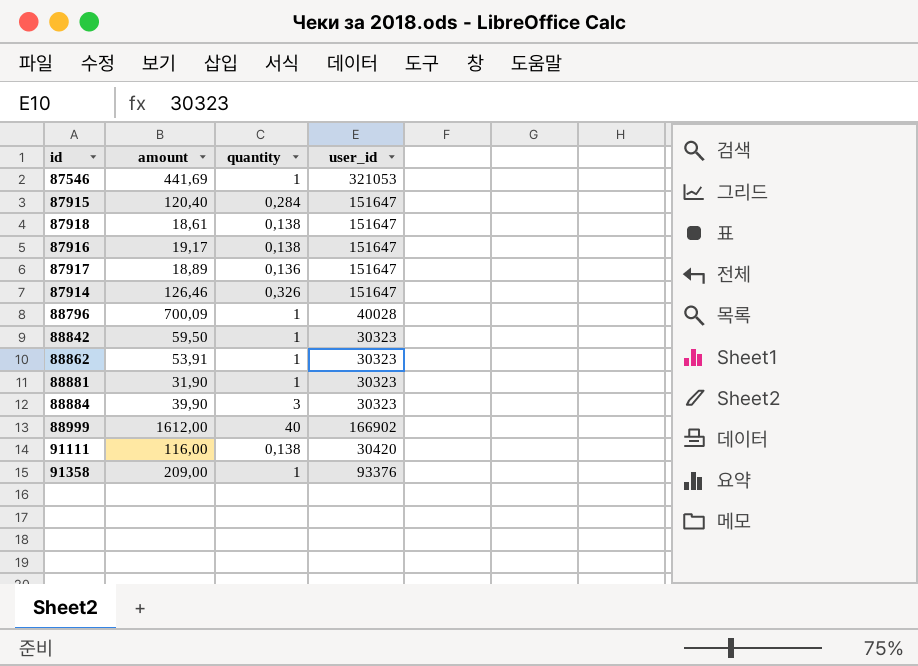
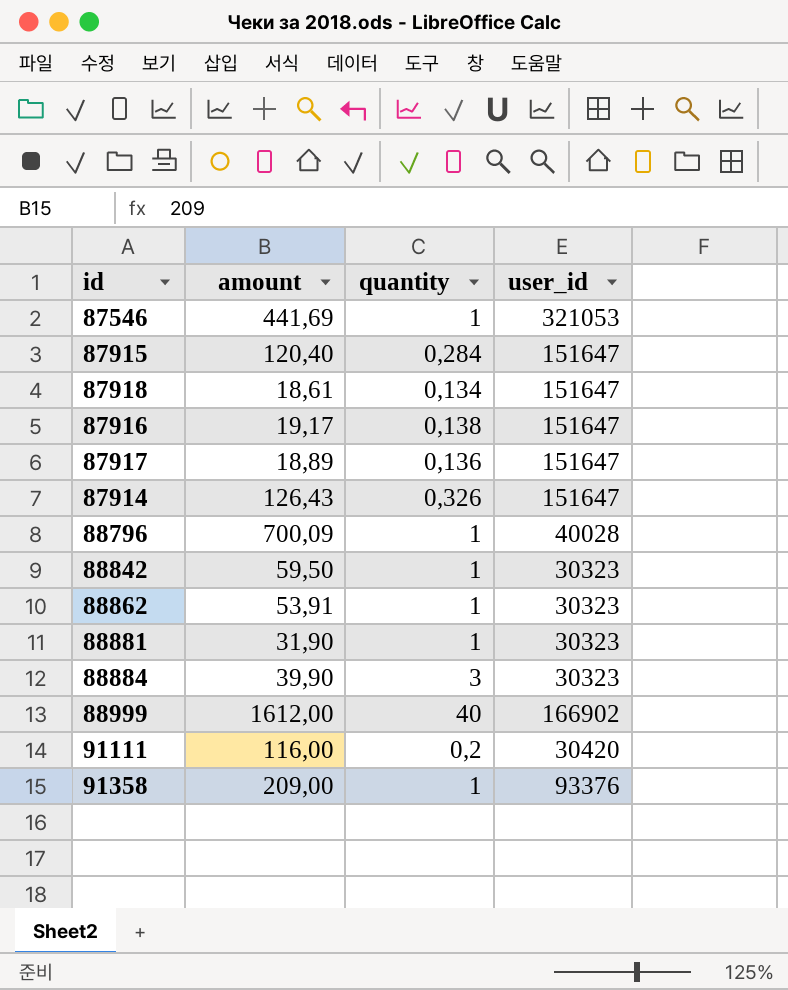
87918 | quantity: 0,138 -> 0,134
87914 | amount: 126,46 -> 126,43
91111 | quantity: 0,138 -> 0,2

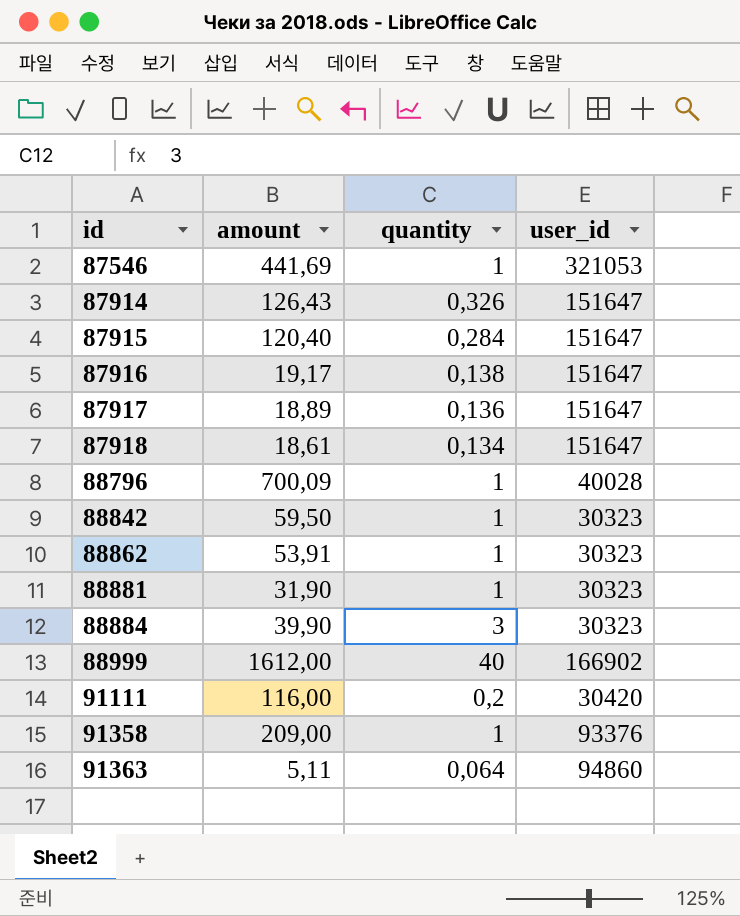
row order: none -> id ascending
row 91363: none -> 5,11 | 0,064 | 94860

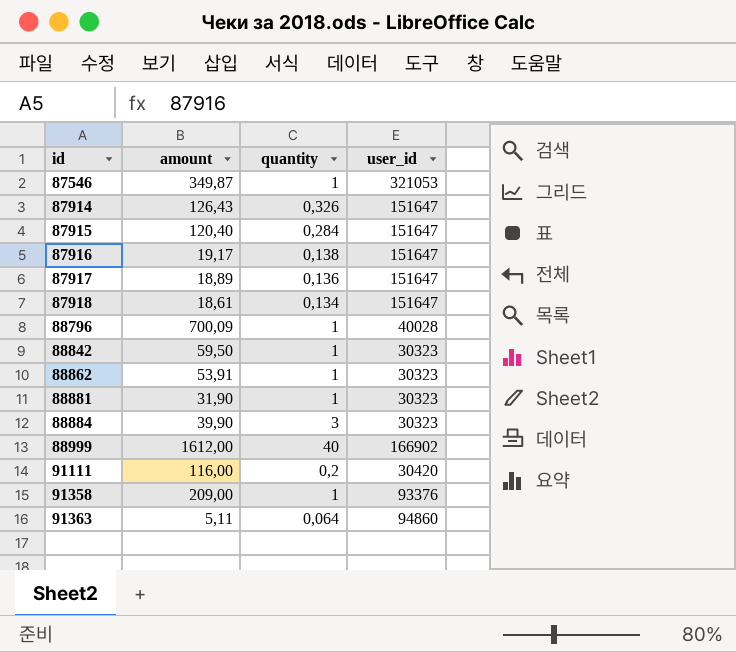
87546 | amount: 441,69 -> 349,87

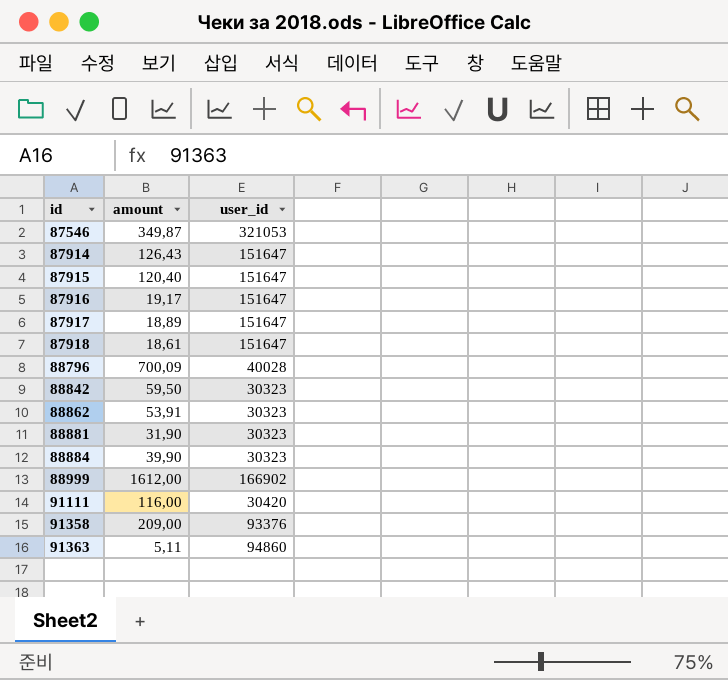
column quantity | position: 3 -> none

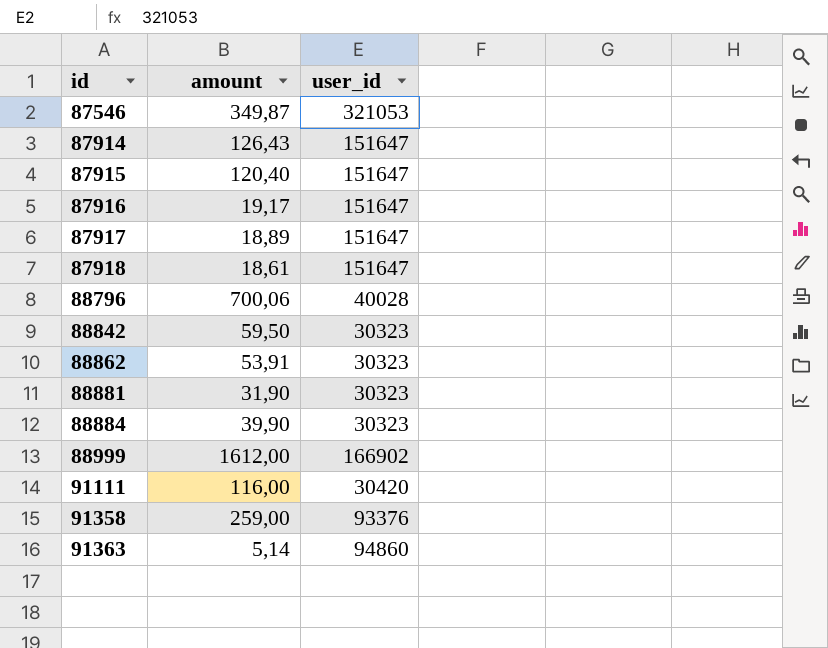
88796 | amount: 700,09 -> 700,06
91358 | amount: 209,00 -> 259,00
91363 | amount: 5,11 -> 5,14

